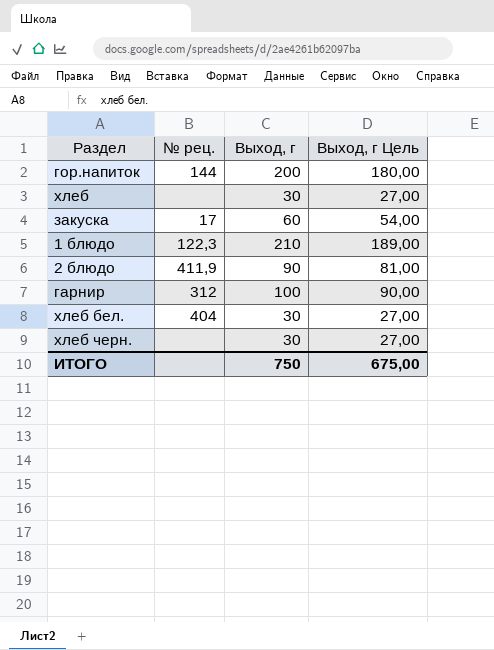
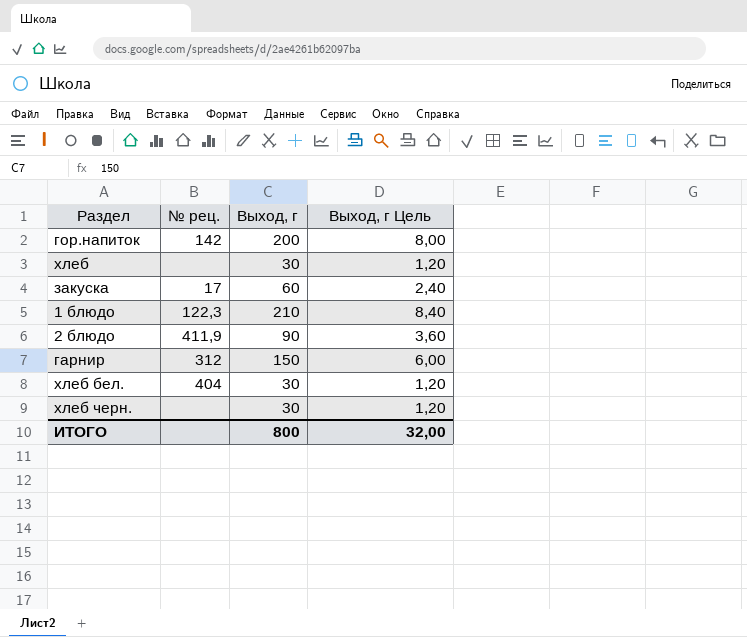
column Выход, г Цель | formula: [Выход, г] * 0,9 -> [Выход, г] * 0,04
гор.напиток | № рец.: 144 -> 142
гарнир | Выход, г: 100 -> 150
ИТОГО | Выход, г: 750 -> 800
ИТОГО | Выход, г Цель: 675,00 -> 32,00

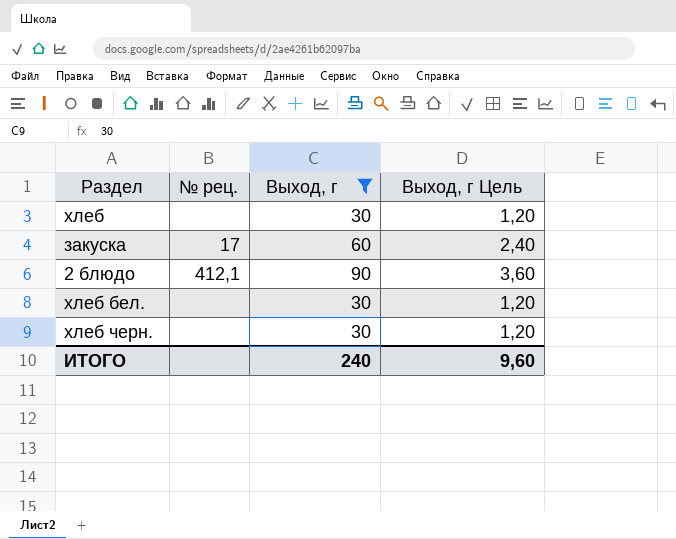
filter: none -> Выход, г <= 90
2 блюдо | № рец.: 411,9 -> 412,1
хлеб бел. | № рец.: 404 -> none
ИТОГО | Выход, г: 800 -> 240
ИТОГО | Выход, г Цель: 32,00 -> 9,60

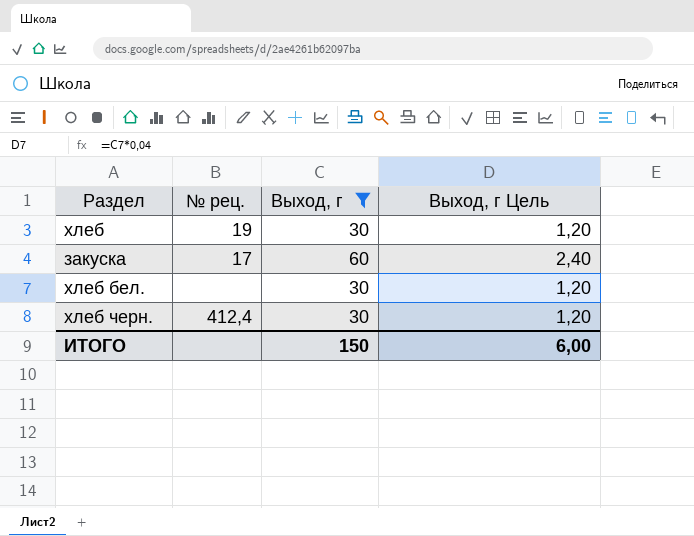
row 2 блюдо: 412,1 | 90 | 3,60 -> none
хлеб | № рец.: none -> 19
хлеб черн. | № рец.: none -> 412,4
ИТОГО | Выход, г: 240 -> 150
ИТОГО | Выход, г Цель: 9,60 -> 6,00

